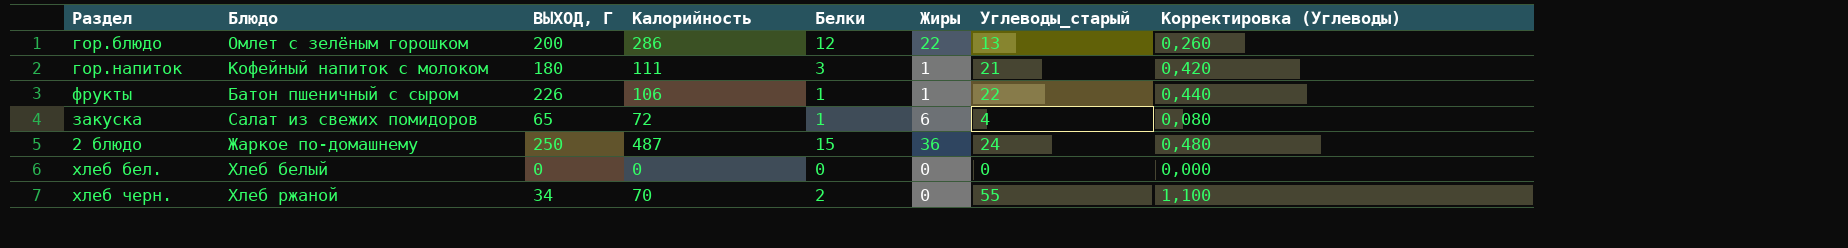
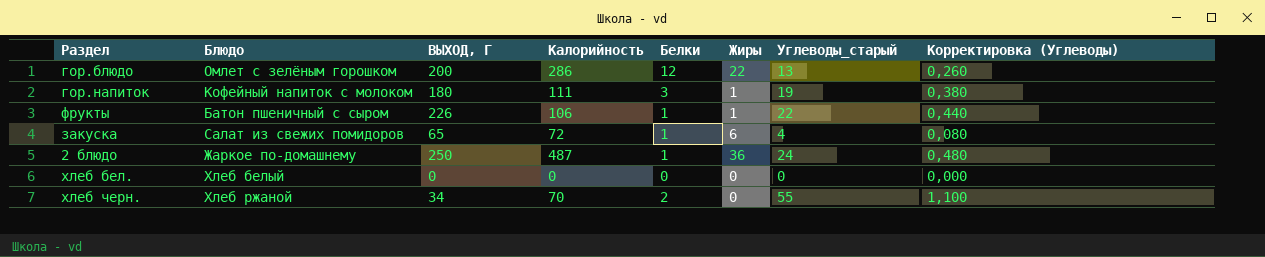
гор.напиток | Углеводы_старый: 21 -> 19
гор.напиток | Корректировка (Углеводы): 0,420 -> 0,380
2 блюдо | Белки: 15 -> 1

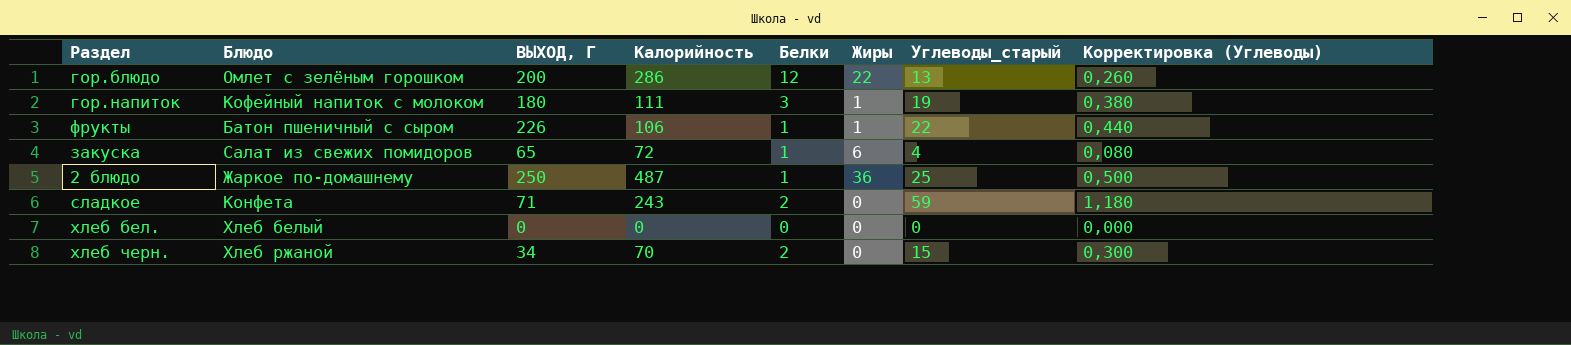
2 блюдо | Углеводы_старый: 24 -> 25
2 блюдо | Корректировка (Углеводы): 0,480 -> 0,500
row сладкое: none -> Конфета | 71 | 243 | 2 | 0 | 59 | 1,180
хлеб черн. | Углеводы_старый: 55 -> 15
хлеб черн. | Корректировка (Углеводы): 1,100 -> 0,300

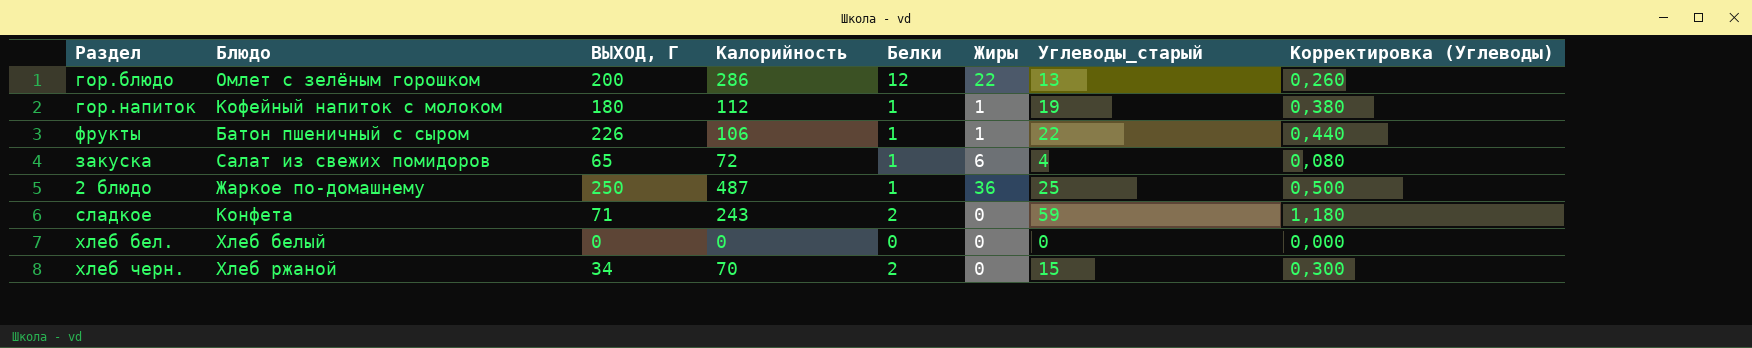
гор.напиток | Калорийность: 111 -> 112
гор.напиток | Белки: 3 -> 1

